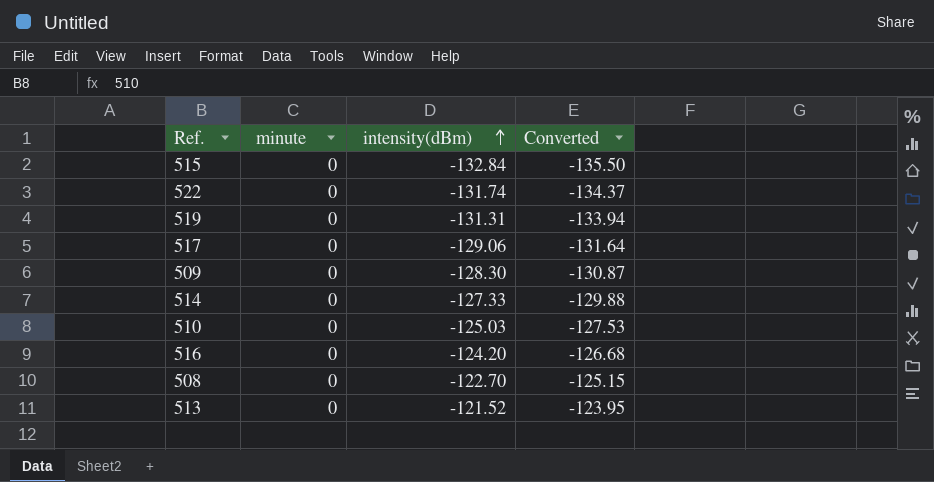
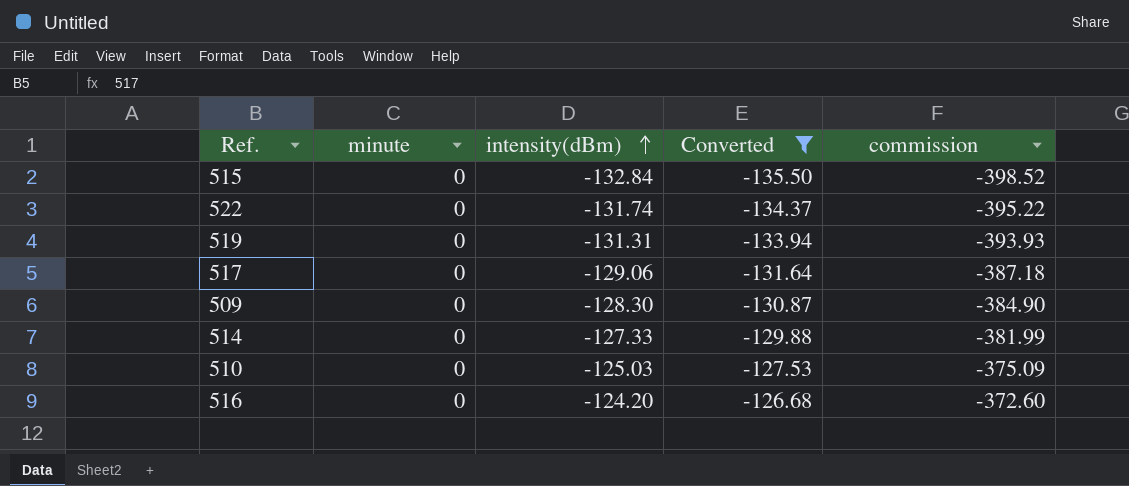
filter: none -> Converted <= -126.68
column commission | formula: none -> [intensity(dBm)] * 3

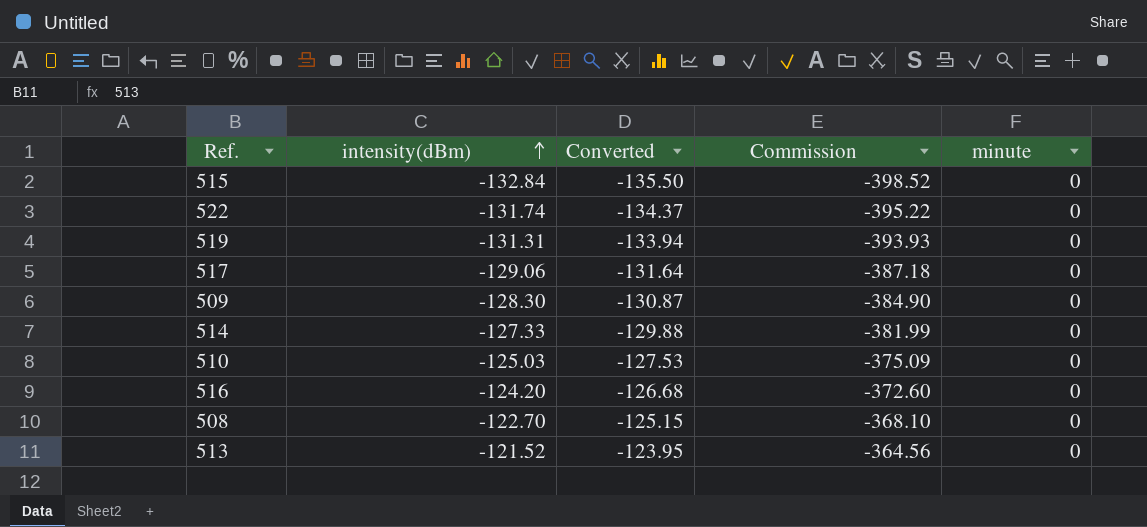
filter: Converted <= -126.68 -> none
column name: commission -> Commission
column minute | position: 2 -> 5

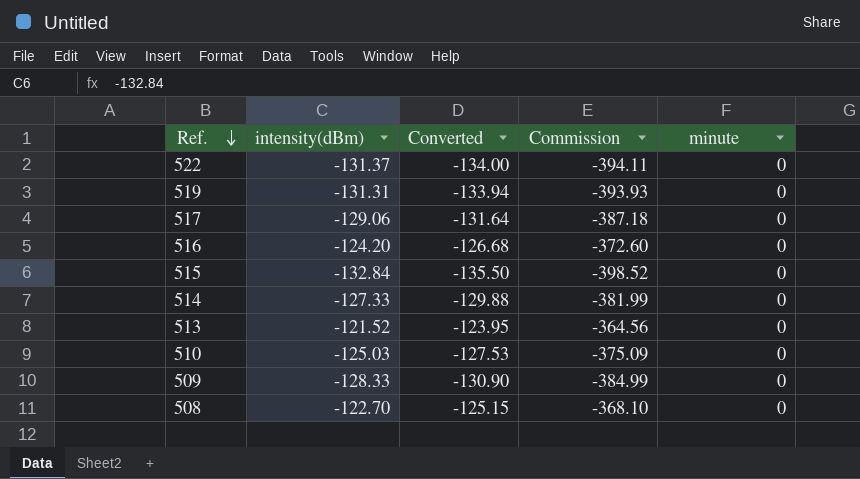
row order: intensity(dBm) ascending -> Ref. descending
522 | intensity(dBm): -131.74 -> -131.37
522 | Converted: -134.37 -> -134.00
522 | Commission: -395.22 -> -394.11
509 | intensity(dBm): -128.30 -> -128.33
509 | Converted: -130.87 -> -130.90
509 | Commission: -384.90 -> -384.99

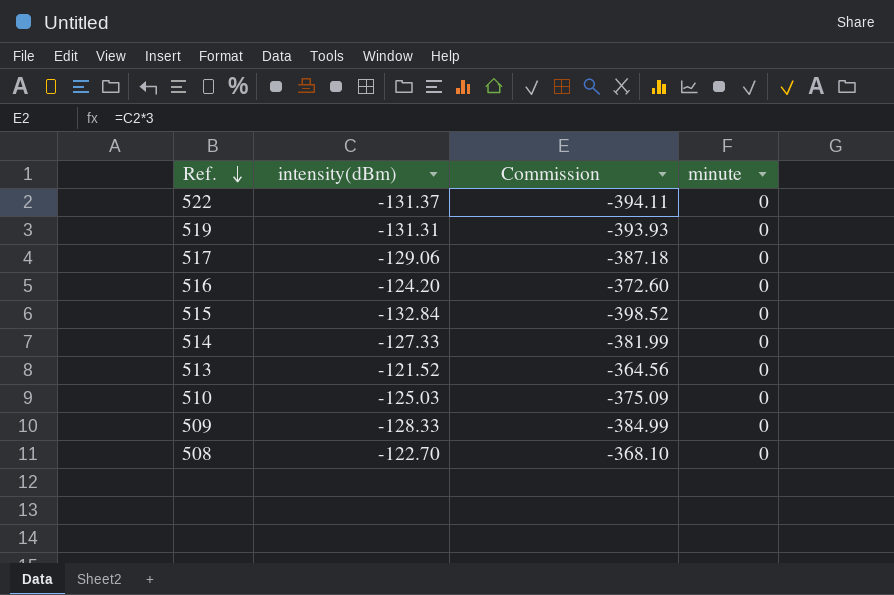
column Converted | formula: [intensity(dBm)] * 1.02 -> none

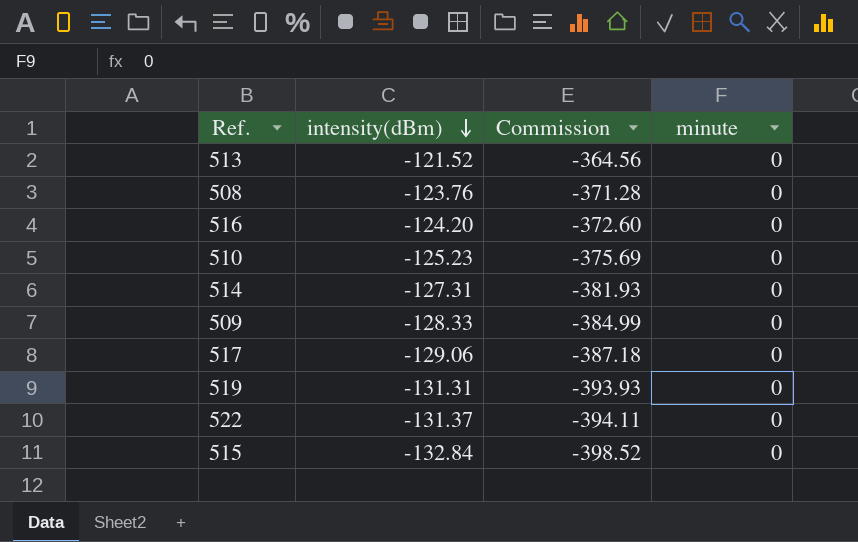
row order: Ref. descending -> intensity(dBm) descending
508 | intensity(dBm): -122.70 -> -123.76
508 | Commission: -368.10 -> -371.28
510 | intensity(dBm): -125.03 -> -125.23
510 | Commission: -375.09 -> -375.69
514 | intensity(dBm): -127.33 -> -127.31
514 | Commission: -381.99 -> -381.93

